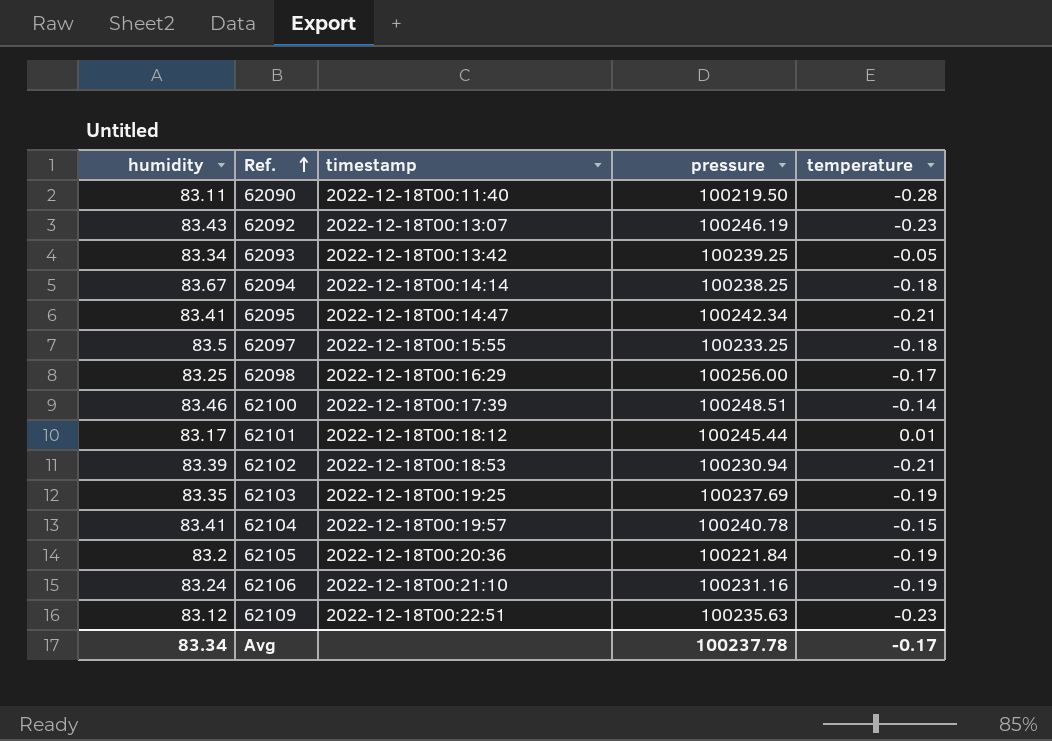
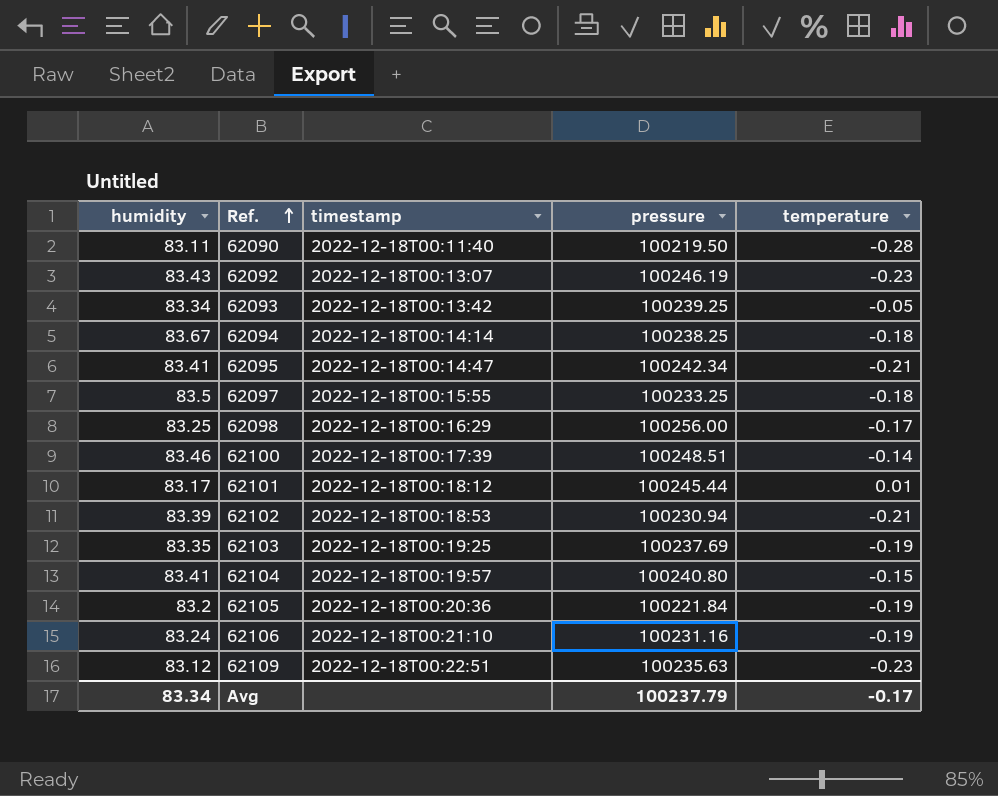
62104 | pressure: 100240.78 -> 100240.80
Avg | pressure: 100237.78 -> 100237.79

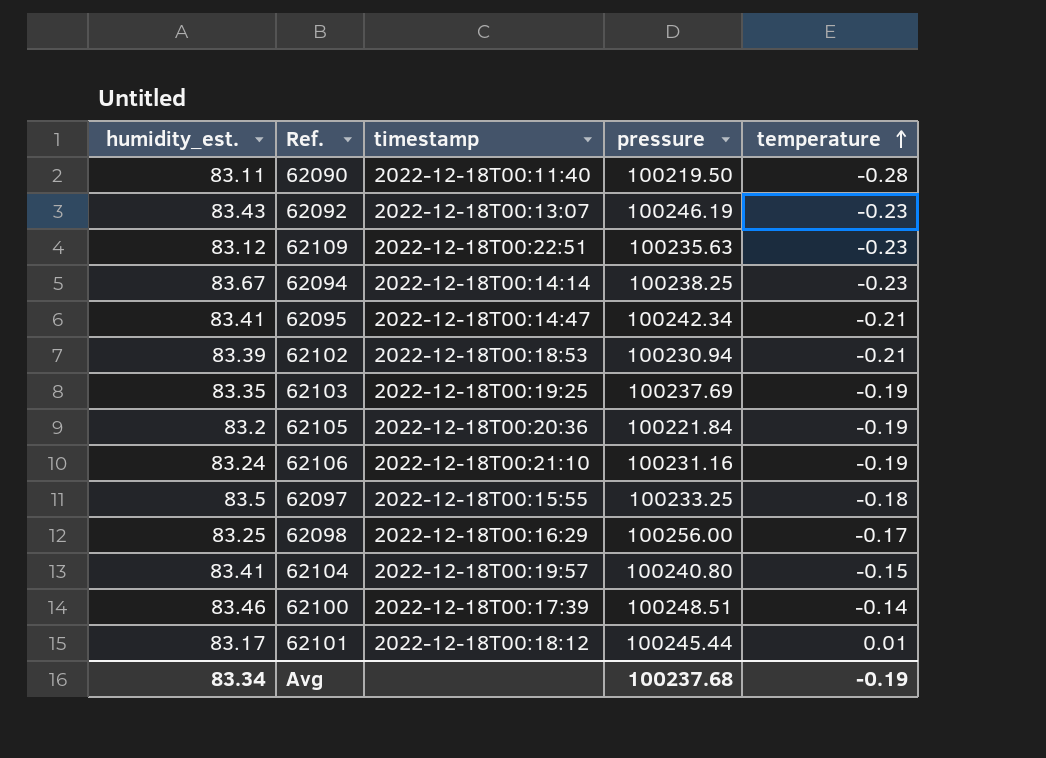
row order: Ref. ascending -> temperature ascending
column name: humidity -> humidity_est.
row 62093: 83.34 | 2022-12-18T00:13:42 | 100239.25 | -0.05 -> none
62094 | temperature: -0.18 -> -0.23
Avg | pressure: 100237.79 -> 100237.68
Avg | temperature: -0.17 -> -0.19

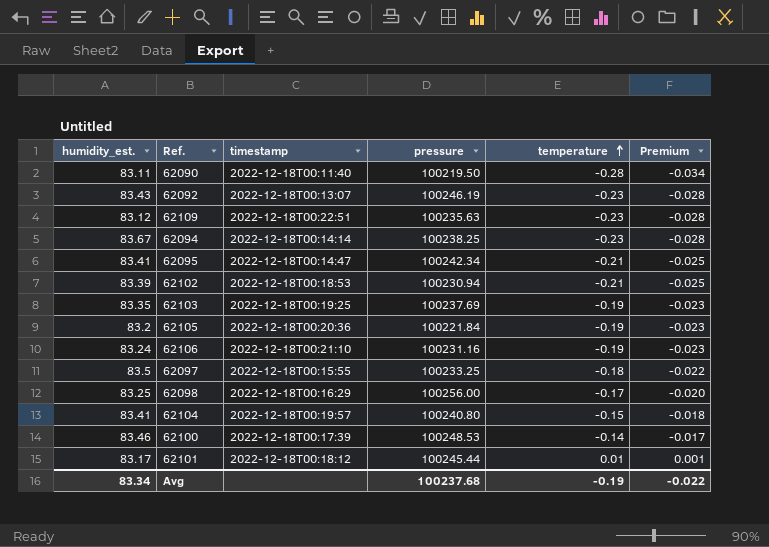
column Premium | formula: none -> [temperature] * 0.12
62100 | pressure: 100248.51 -> 100248.53

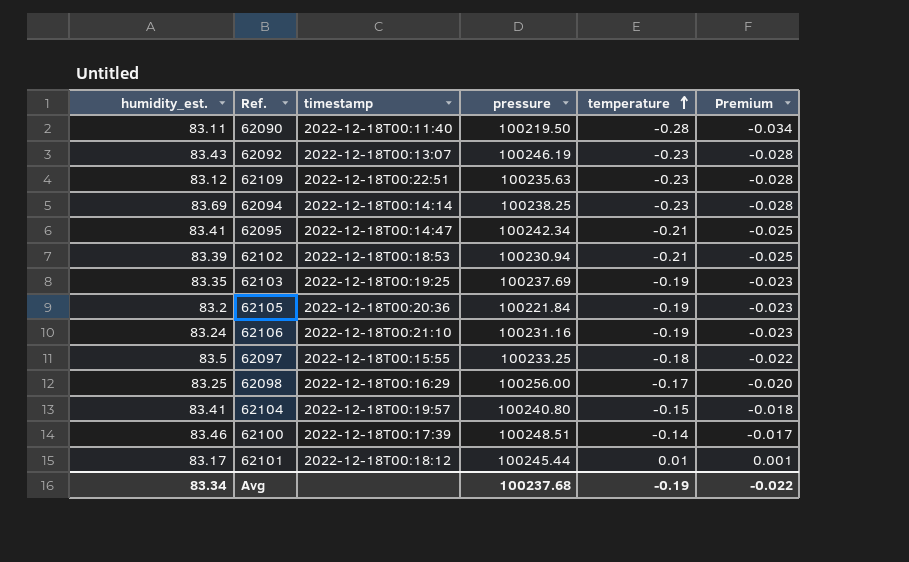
62094 | humidity_est.: 83.67 -> 83.69
62100 | pressure: 100248.53 -> 100248.51

